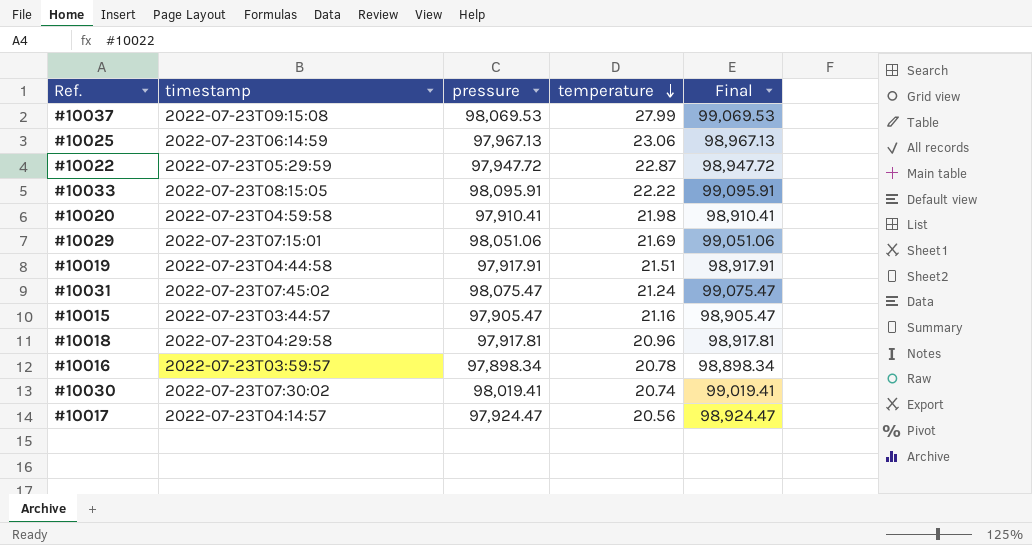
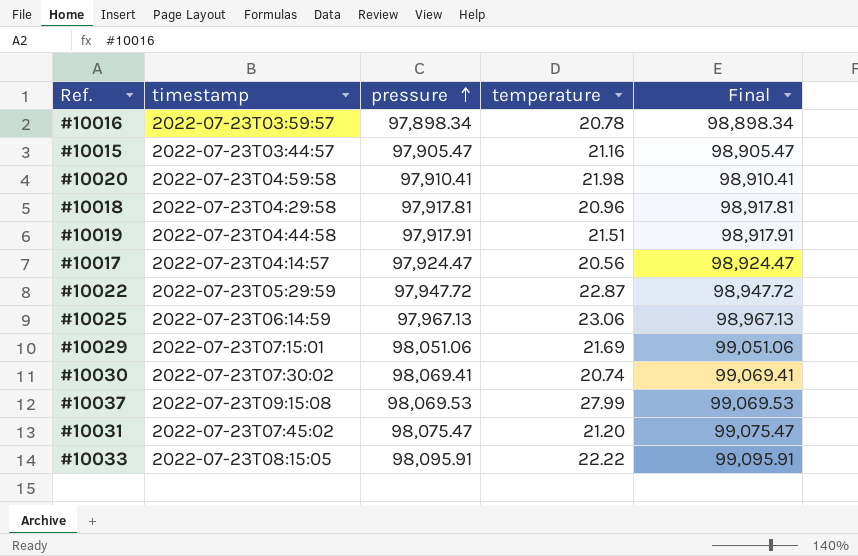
row order: temperature descending -> pressure ascending
#10030 | pressure: 98,019.41 -> 98,069.41
#10030 | Final: 99,019.41 -> 99,069.41
#10031 | temperature: 21.24 -> 21.20

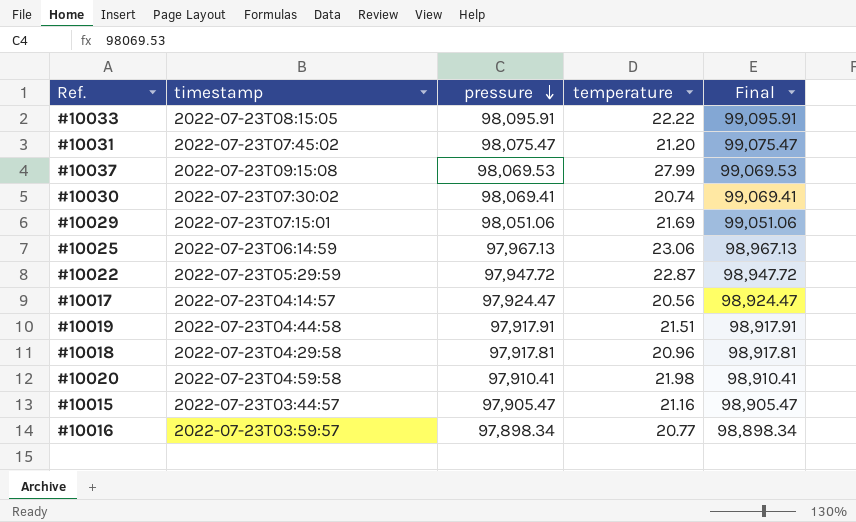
row order: pressure ascending -> pressure descending
#10016 | temperature: 20.78 -> 20.77

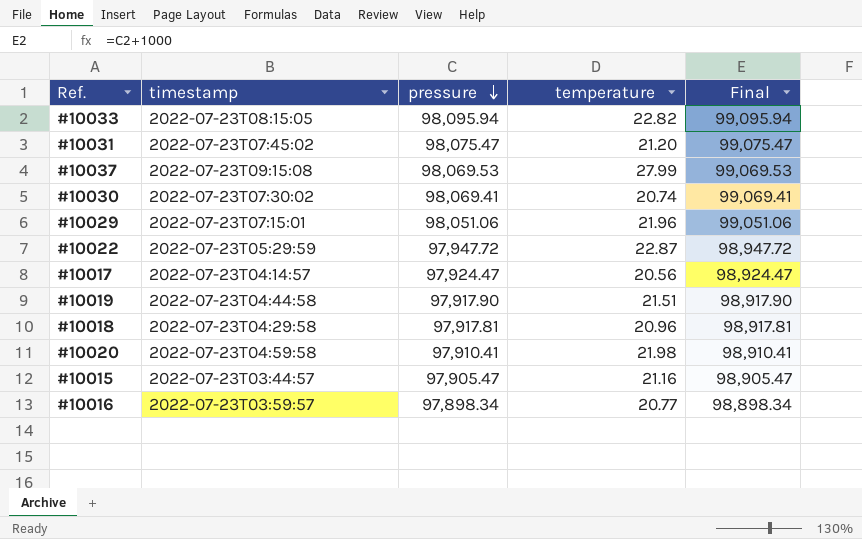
row #10025: 2022-07-23T06:14:59 | 97,967.13 | 23.06 | 98,967.13 -> none
#10033 | pressure: 98,095.91 -> 98,095.94
#10033 | temperature: 22.22 -> 22.82
#10033 | Final: 99,095.91 -> 99,095.94
#10029 | temperature: 21.69 -> 21.96
#10019 | pressure: 97,917.91 -> 97,917.90
#10019 | Final: 98,917.91 -> 98,917.90

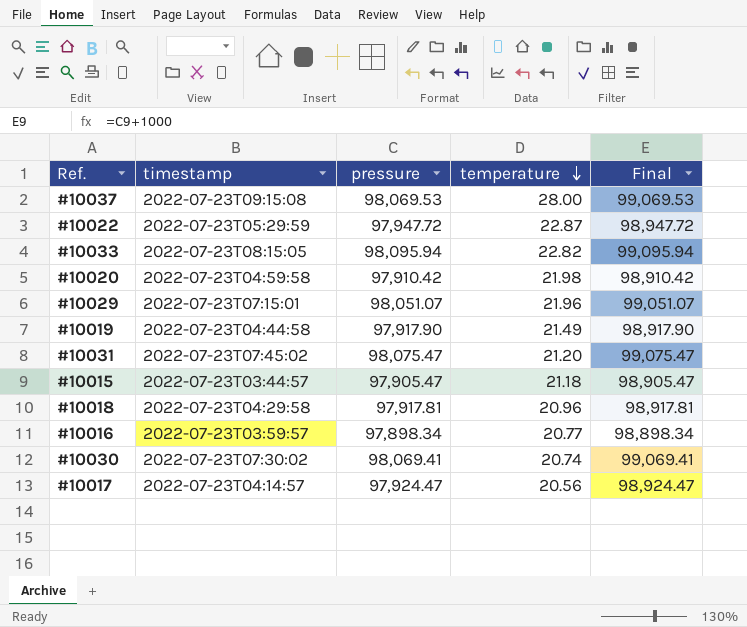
row order: pressure descending -> temperature descending
#10037 | temperature: 27.99 -> 28.00
#10020 | pressure: 97,910.41 -> 97,910.42
#10020 | Final: 98,910.41 -> 98,910.42
#10029 | pressure: 98,051.06 -> 98,051.07
#10029 | Final: 99,051.06 -> 99,051.07
#10019 | temperature: 21.51 -> 21.49
#10015 | temperature: 21.16 -> 21.18

